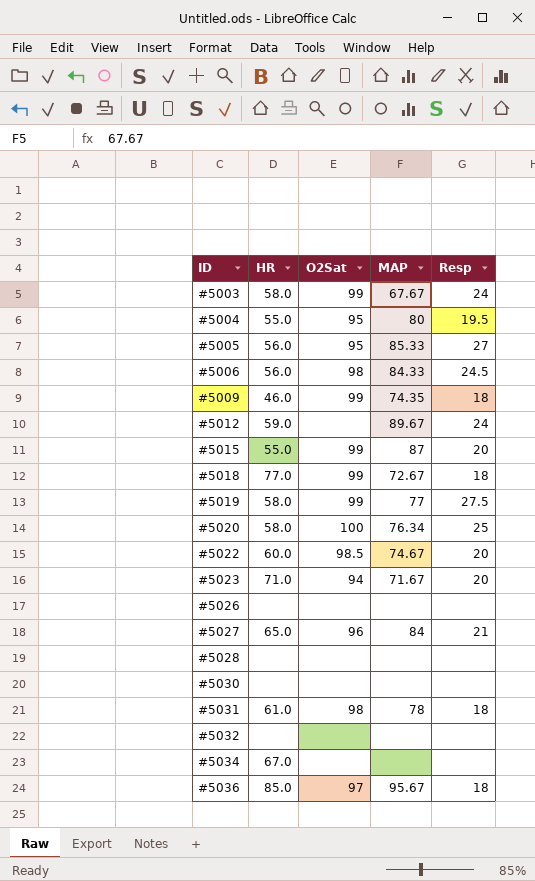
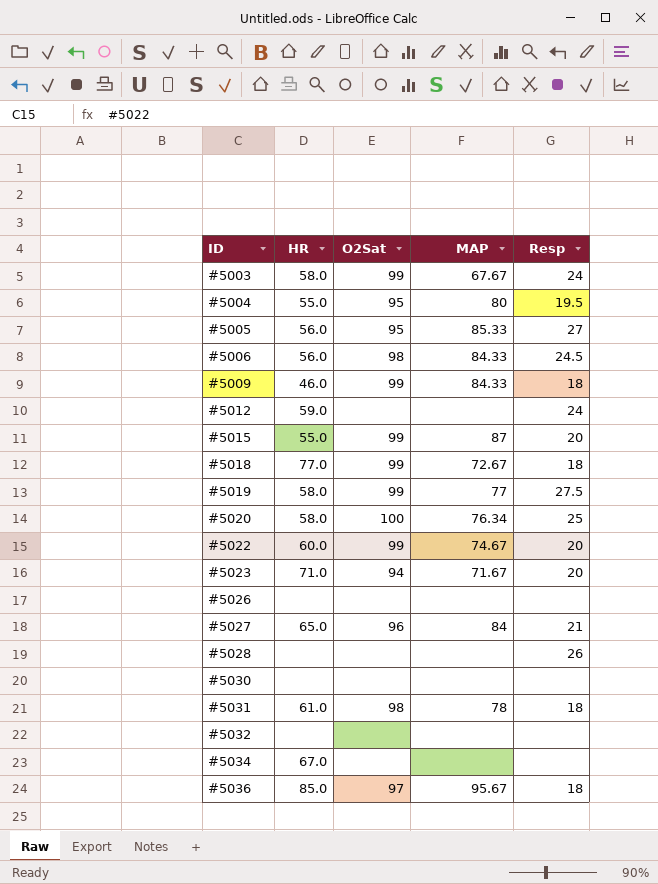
#5009 | MAP: 74.35 -> 84.33
#5012 | MAP: 89.67 -> none
#5022 | O2Sat: 98.5 -> 99
#5028 | Resp: none -> 26

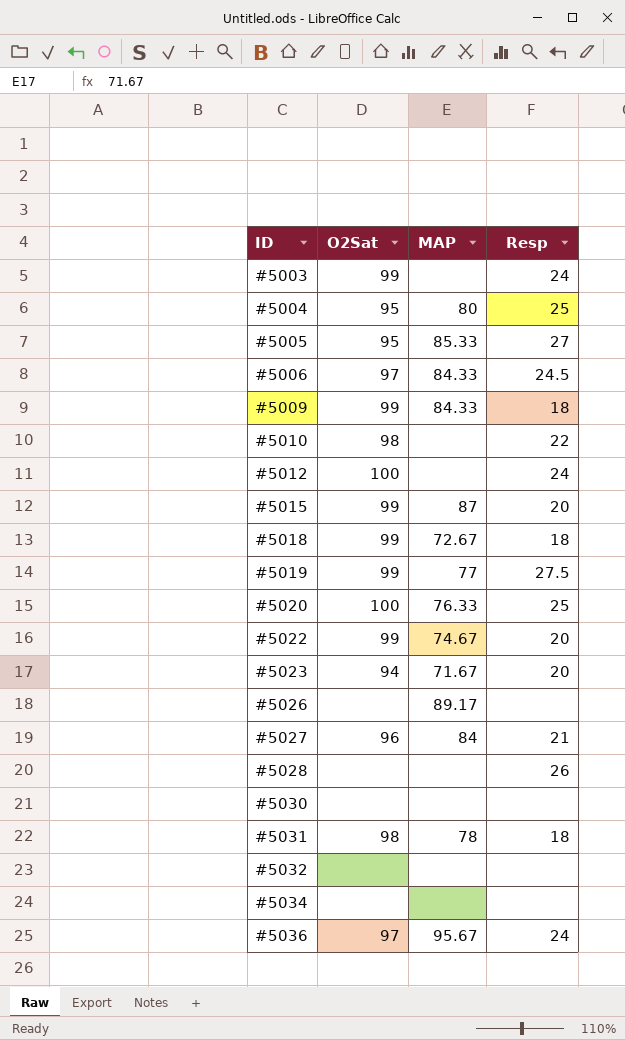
column HR | position: 2 -> none
#5003 | MAP: 67.67 -> none
#5004 | Resp: 19.5 -> 25
#5006 | O2Sat: 98 -> 97
row #5010: none -> 98 | none | 22
#5012 | O2Sat: none -> 100
#5020 | MAP: 76.34 -> 76.33
#5026 | MAP: none -> 89.17
#5036 | Resp: 18 -> 24

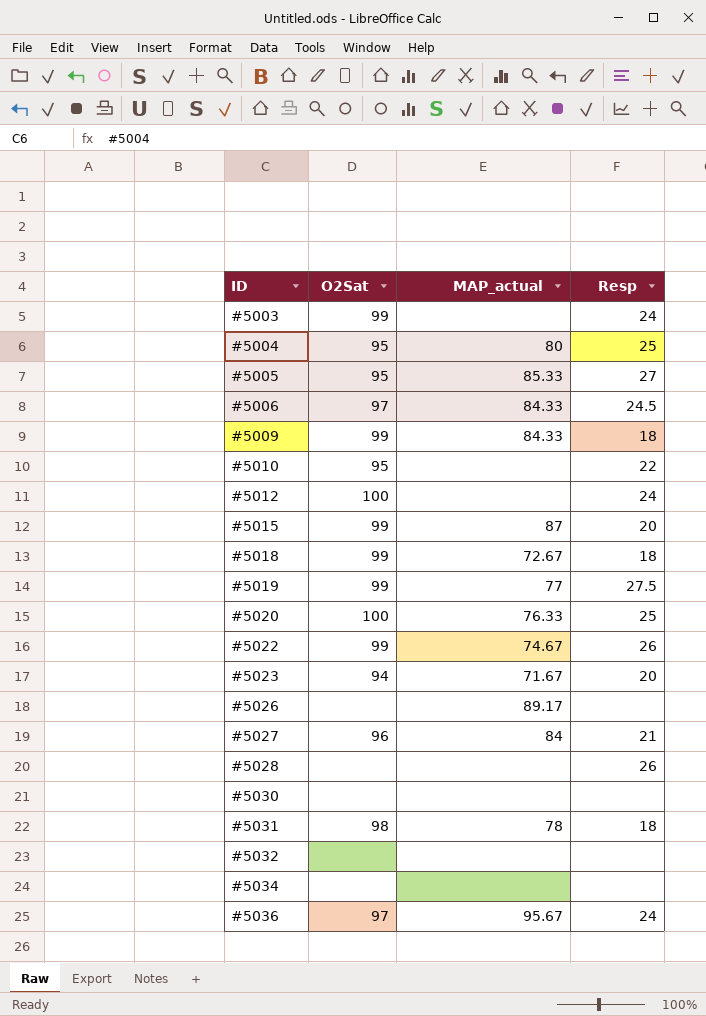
column name: MAP -> MAP_actual
#5010 | O2Sat: 98 -> 95
#5022 | Resp: 20 -> 26

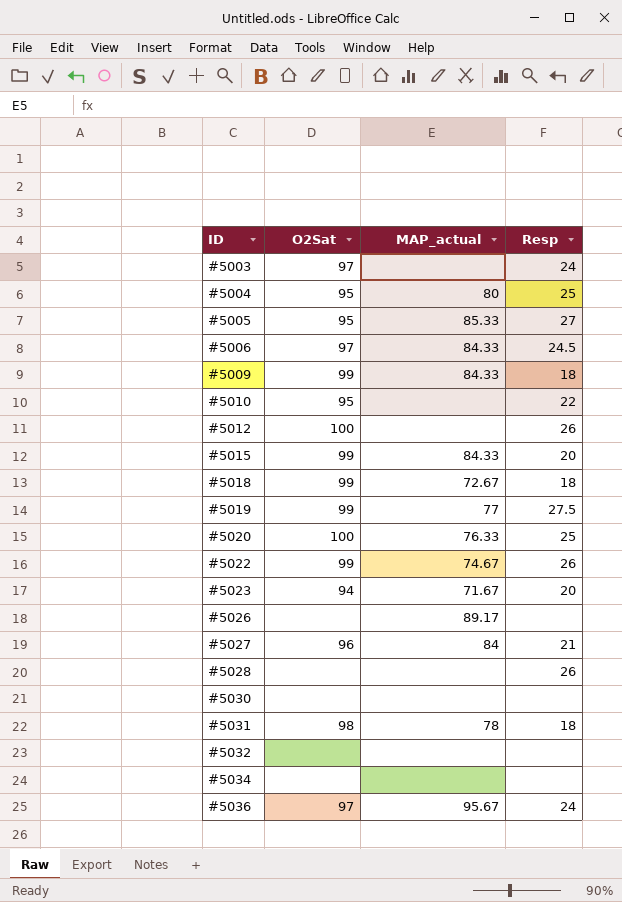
#5003 | O2Sat: 99 -> 97
#5012 | Resp: 24 -> 26
#5015 | MAP_actual: 87 -> 84.33

